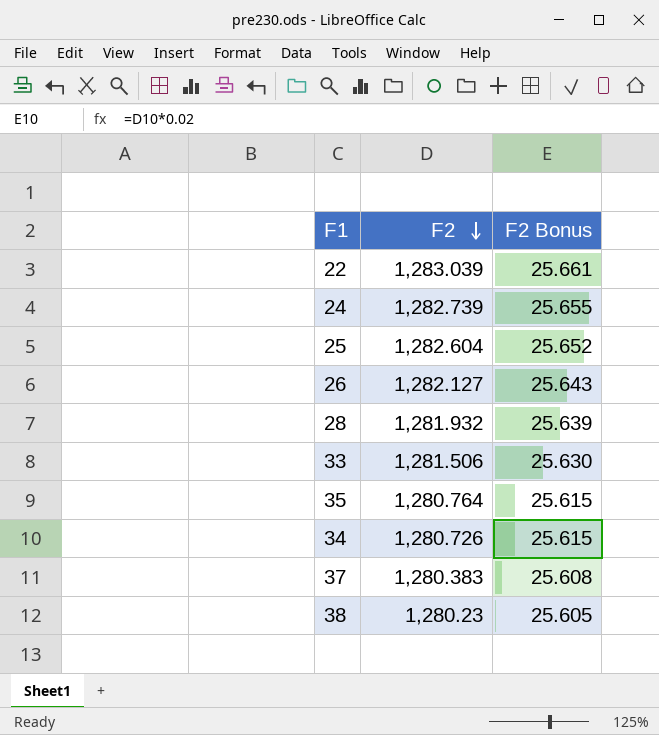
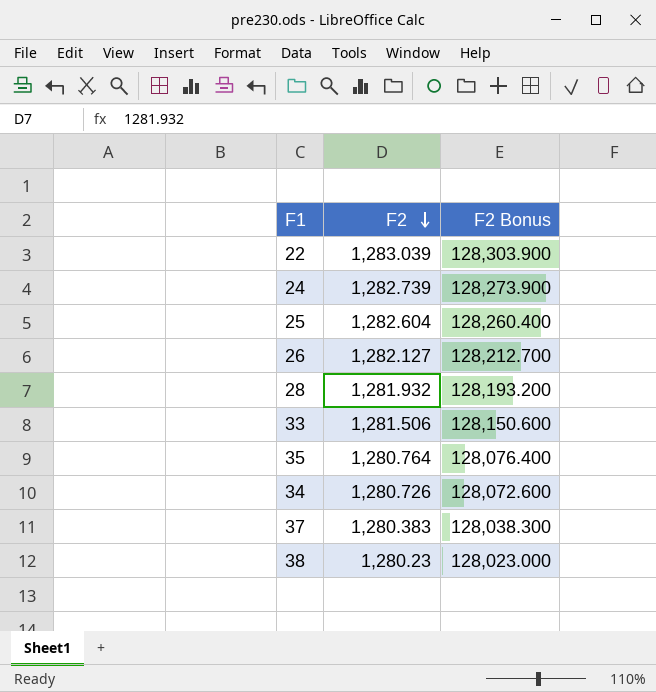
column F2 Bonus | formula: [F2] * 0.02 -> [F2] * 100

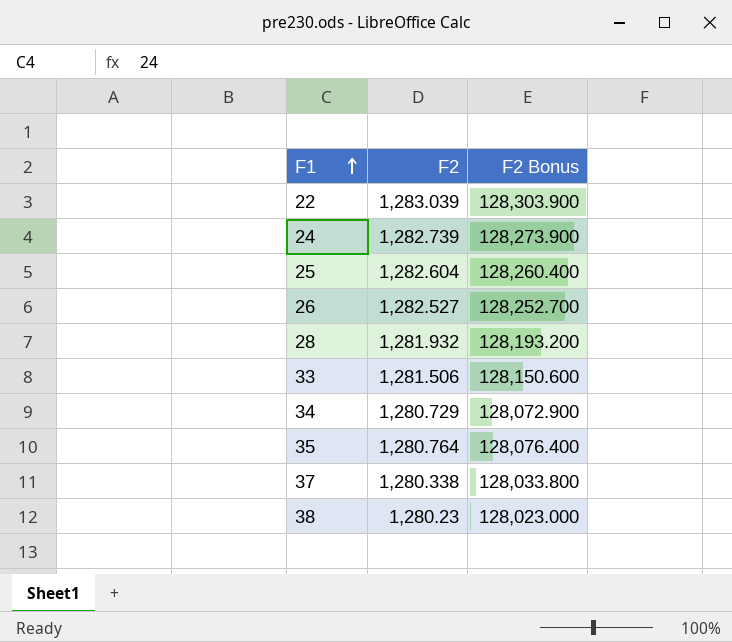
row order: F2 descending -> F1 ascending
26 | F2: 1,282.127 -> 1,282.527
26 | F2 Bonus: 128,212.700 -> 128,252.700
34 | F2: 1,280.726 -> 1,280.729
34 | F2 Bonus: 128,072.600 -> 128,072.900
37 | F2: 1,280.383 -> 1,280.338
37 | F2 Bonus: 128,038.300 -> 128,033.800

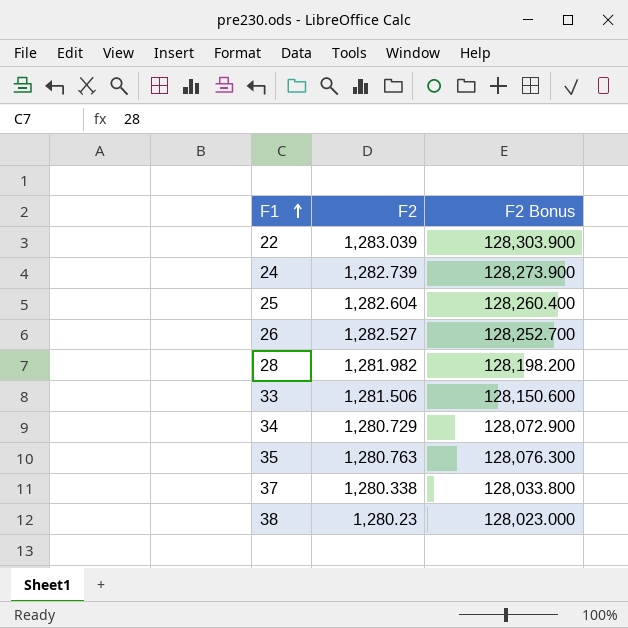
28 | F2: 1,281.932 -> 1,281.982
28 | F2 Bonus: 128,193.200 -> 128,198.200
35 | F2: 1,280.764 -> 1,280.763
35 | F2 Bonus: 128,076.400 -> 128,076.300

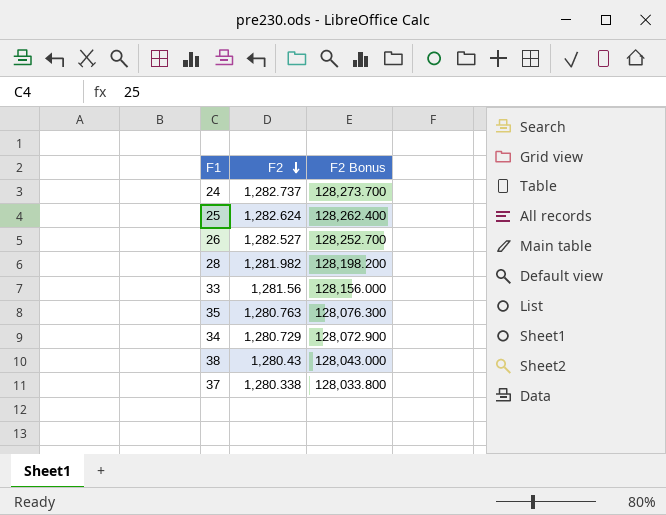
row order: F1 ascending -> F2 descending
row 22: 1,283.039 | 128,303.900 -> none
24 | F2: 1,282.739 -> 1,282.737
24 | F2 Bonus: 128,273.900 -> 128,273.700
25 | F2: 1,282.604 -> 1,282.624
25 | F2 Bonus: 128,260.400 -> 128,262.400
33 | F2: 1,281.506 -> 1,281.56
33 | F2 Bonus: 128,150.600 -> 128,156.000
38 | F2: 1,280.23 -> 1,280.43
38 | F2 Bonus: 128,023.000 -> 128,043.000

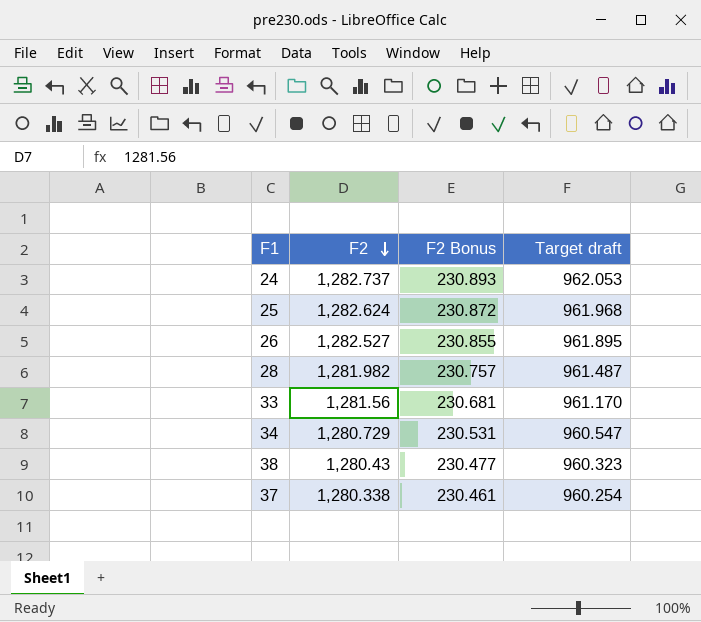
column F2 Bonus | formula: [F2] * 100 -> [F2] * 0.18
column Target draft | formula: none -> [F2] * 0.75
row 35: 1,280.763 | 128,076.300 -> none

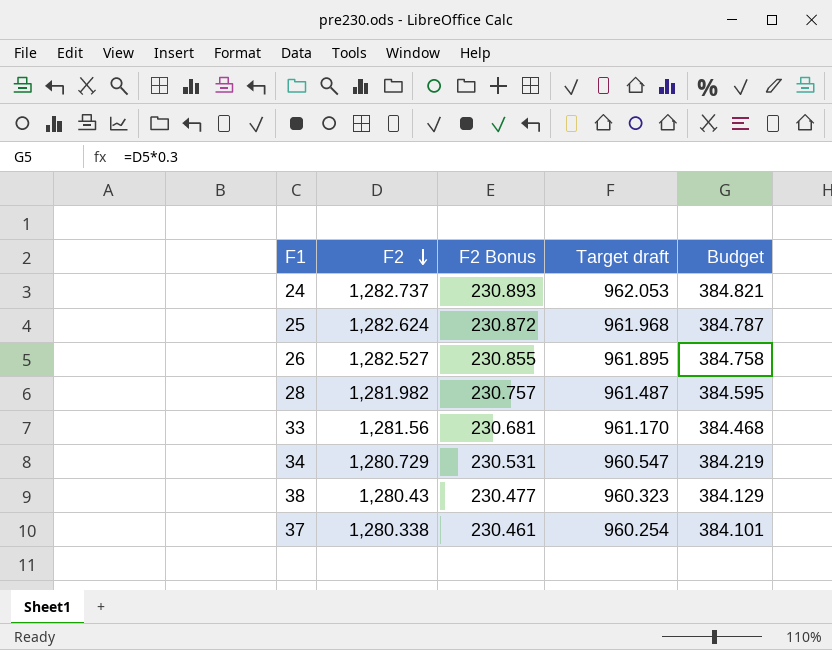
column Budget | formula: none -> [F2] * 0.3

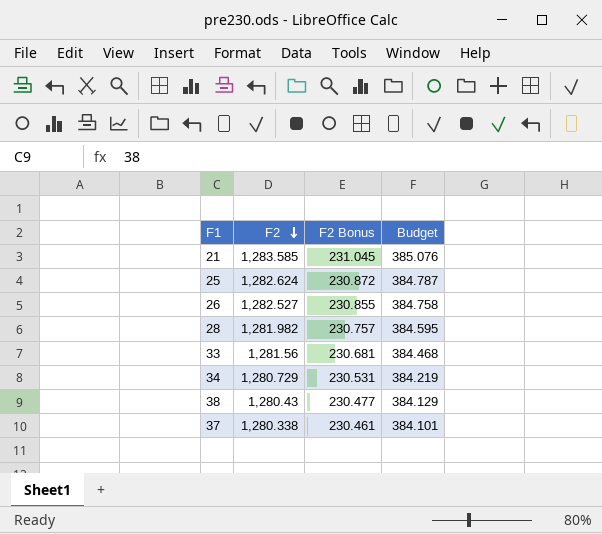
column Target draft | formula: [F2] * 0.75 -> none
row 24: 1,282.737 | 230.893 | 962.053 | 384.821 -> none
row 21: none -> 1,283.585 | 231.045 | 385.076

